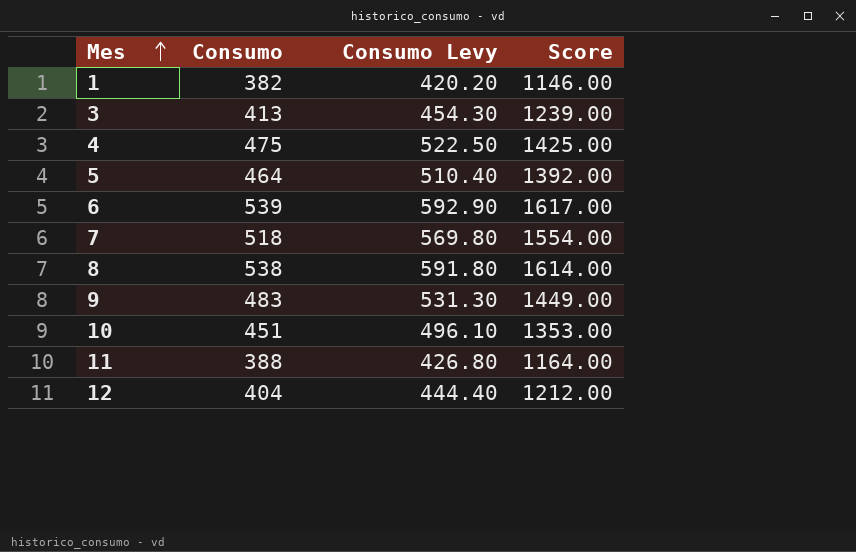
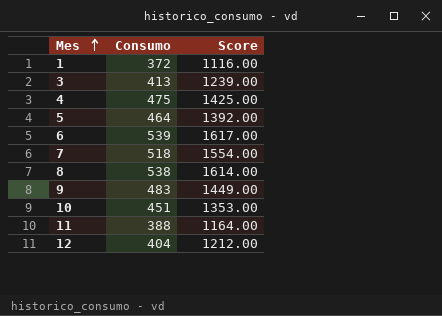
column Consumo Levy | formula: [Consumo] * 1.1 -> none
1 | Consumo: 382 -> 372
1 | Score: 1146.00 -> 1116.00

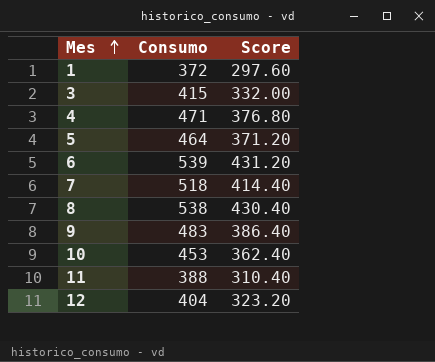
column Score | formula: [Consumo] * 3 -> [Consumo] * 0.8
3 | Consumo: 413 -> 415
4 | Consumo: 475 -> 471
10 | Consumo: 451 -> 453

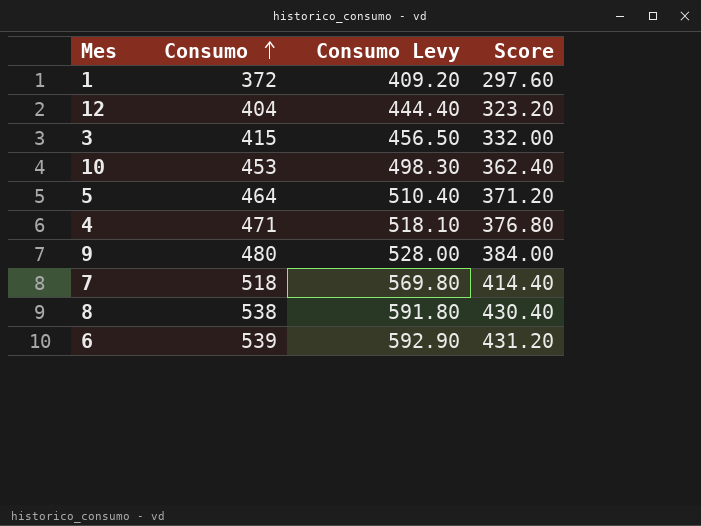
row order: Mes ascending -> Consumo ascending
column Consumo Levy | formula: none -> [Consumo] * 1.1
row 11: 388 | 310.40 -> none
9 | Consumo: 483 -> 480
9 | Score: 386.40 -> 384.00

